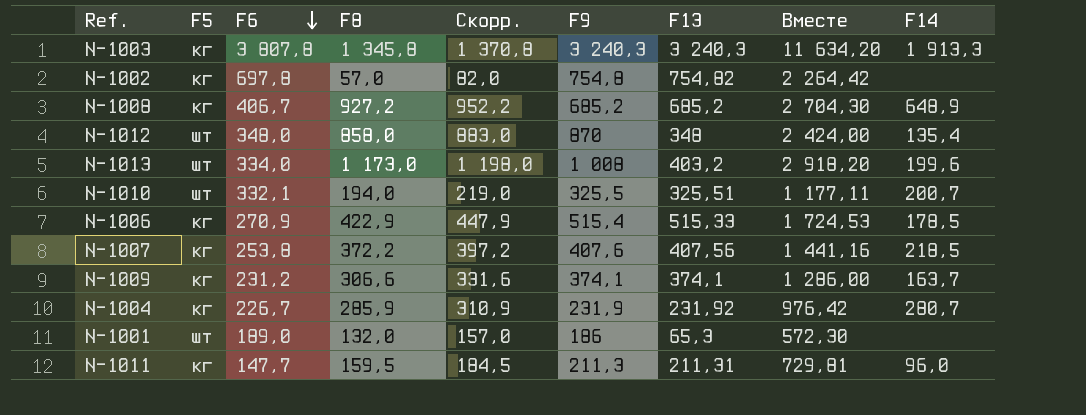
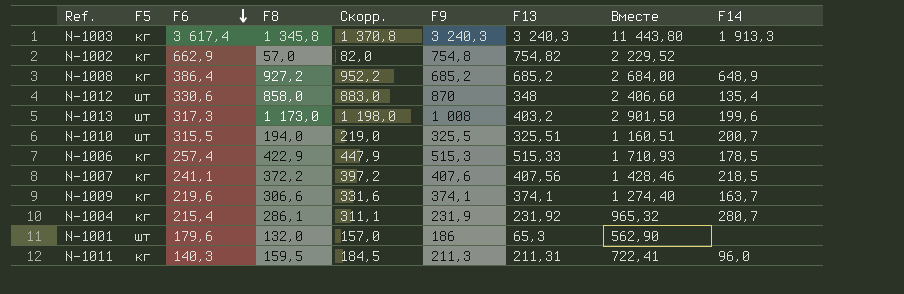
N-1003 | F6: 3 807,8 -> 3 617,4
N-1003 | Вместе: 11 634,20 -> 11 443,80
N-1002 | F6: 697,8 -> 662,9
N-1002 | Вместе: 2 264,42 -> 2 229,52
N-1008 | F6: 406,7 -> 386,4
N-1008 | Вместе: 2 704,30 -> 2 684,00
N-1012 | F6: 348,0 -> 330,6
N-1012 | Вместе: 2 424,00 -> 2 406,60
N-1013 | F6: 334,0 -> 317,3
N-1013 | Вместе: 2 918,20 -> 2 901,50
N-1010 | F6: 332,1 -> 315,5
N-1010 | Вместе: 1 177,11 -> 1 160,51
N-1006 | F6: 270,9 -> 257,4
N-1006 | F9: 515,4 -> 515,3
N-1006 | Вместе: 1 724,53 -> 1 710,93
N-1007 | F6: 253,8 -> 241,1
N-1007 | Вместе: 1 441,16 -> 1 428,46
N-1009 | F6: 231,2 -> 219,6
N-1009 | Вместе: 1 286,00 -> 1 274,40
N-1004 | F6: 226,7 -> 215,4
N-1004 | F8: 285,9 -> 286,1
N-1004 | Скорр.: 310,9 -> 311,1
N-1004 | Вместе: 976,42 -> 965,32
N-1001 | F6: 189,0 -> 179,6
N-1001 | Вместе: 572,30 -> 562,90
N-1011 | F6: 147,7 -> 140,3
N-1011 | Вместе: 729,81 -> 722,41

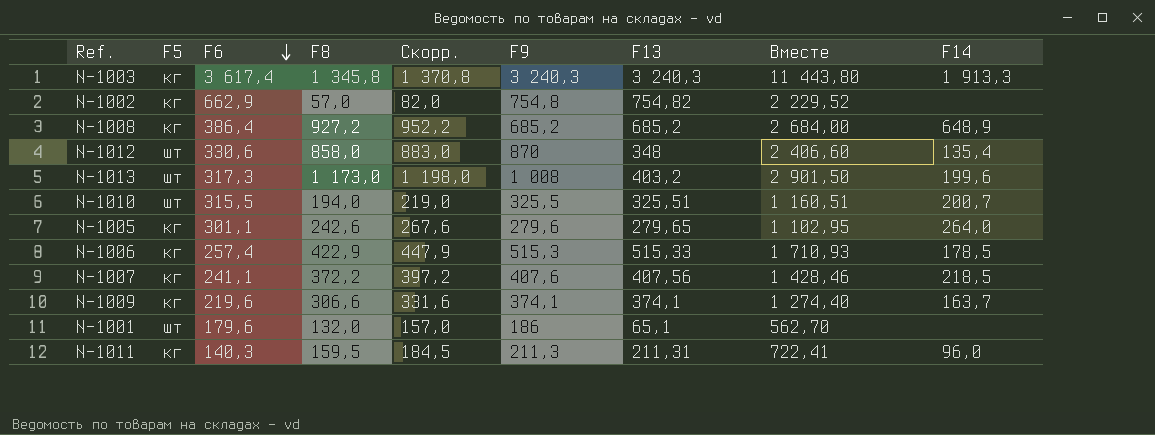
row N-1004: кг | 215,4 | 286,1 | 311,1 | 231,9 | 231,92 | 965,32 | 280,7 -> none
row N-1005: none -> кг | 301,1 | 242,6 | 267,6 | 279,6 | 279,65 | 1 102,95 | 264,0
N-1001 | F13: 65,3 -> 65,1
N-1001 | Вместе: 562,90 -> 562,70

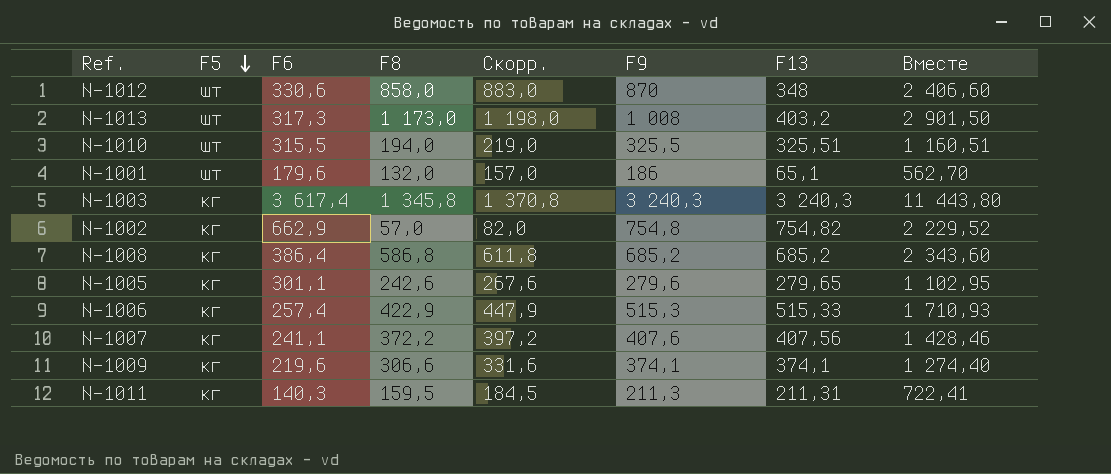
row order: F6 descending -> F5 descending
column F14 | position: 9 -> none
N-1008 | F8: 927,2 -> 586,8
N-1008 | Скорр.: 952,2 -> 611,8
N-1008 | Вместе: 2 684,00 -> 2 343,60

